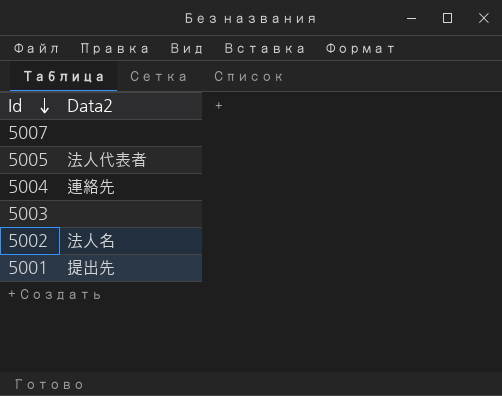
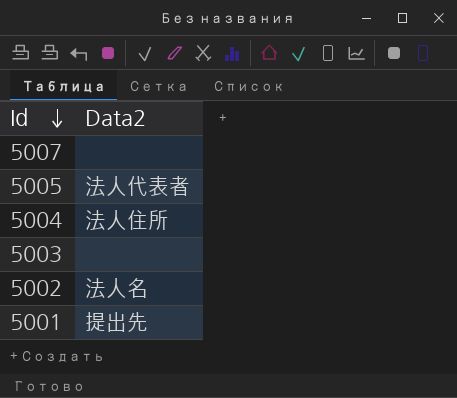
5004 | Data2: 連絡先 -> 法人住所

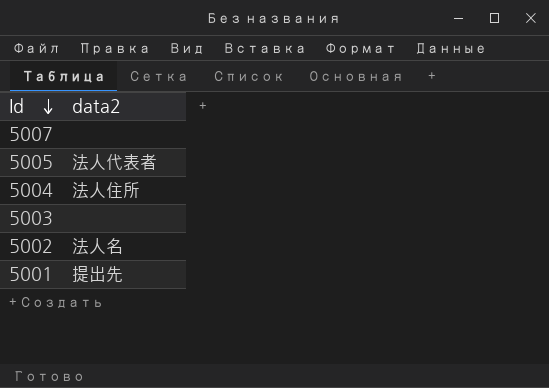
column name: Data2 -> data2

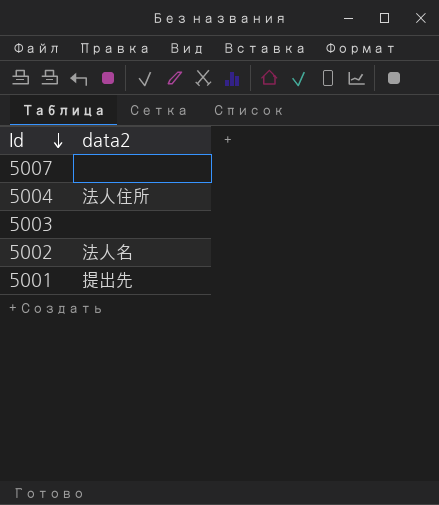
row 5005: 法人代表者 -> none

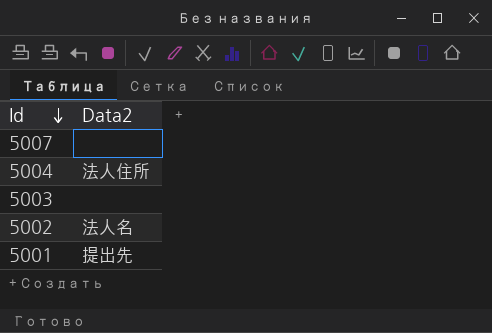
column name: data2 -> Data2

